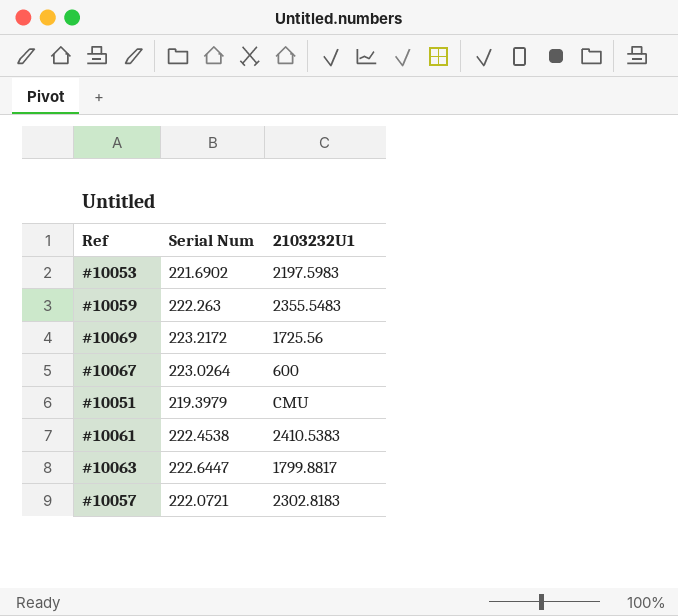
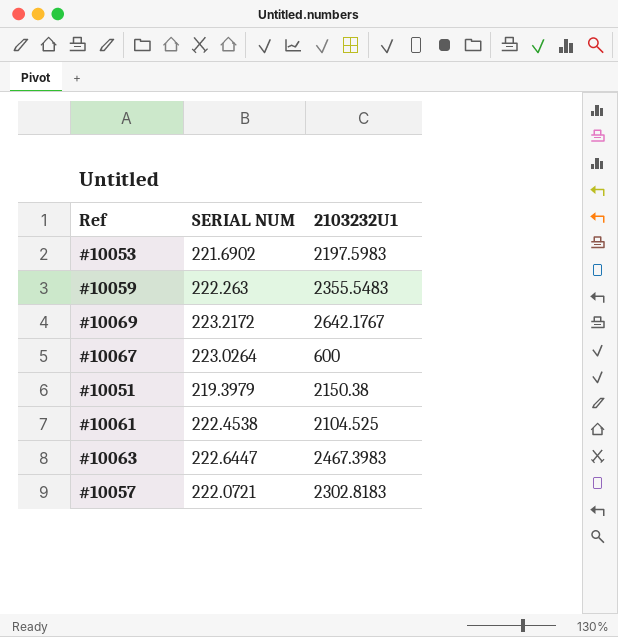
column name: Serial Num -> SERIAL NUM
#10069 | 2103232U1: 1725.56 -> 2642.1767
#10051 | 2103232U1: CMU -> 2150.38
#10061 | 2103232U1: 2410.5383 -> 2104.525
#10063 | 2103232U1: 1799.8817 -> 2467.3983

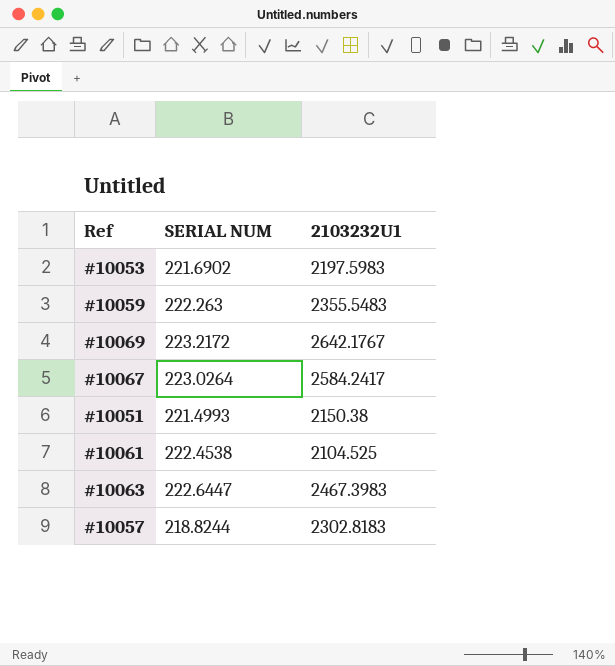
#10067 | 2103232U1: 600 -> 2584.2417
#10051 | SERIAL NUM: 219.3979 -> 221.4993
#10057 | SERIAL NUM: 222.0721 -> 218.8244

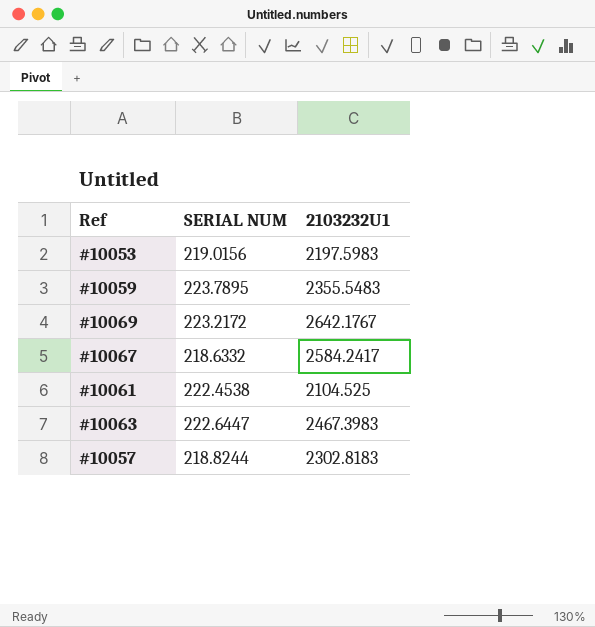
row #10051: 221.4993 | 2150.38 -> none
#10053 | SERIAL NUM: 221.6902 -> 219.0156
#10059 | SERIAL NUM: 222.263 -> 223.7895
#10067 | SERIAL NUM: 223.0264 -> 218.6332

